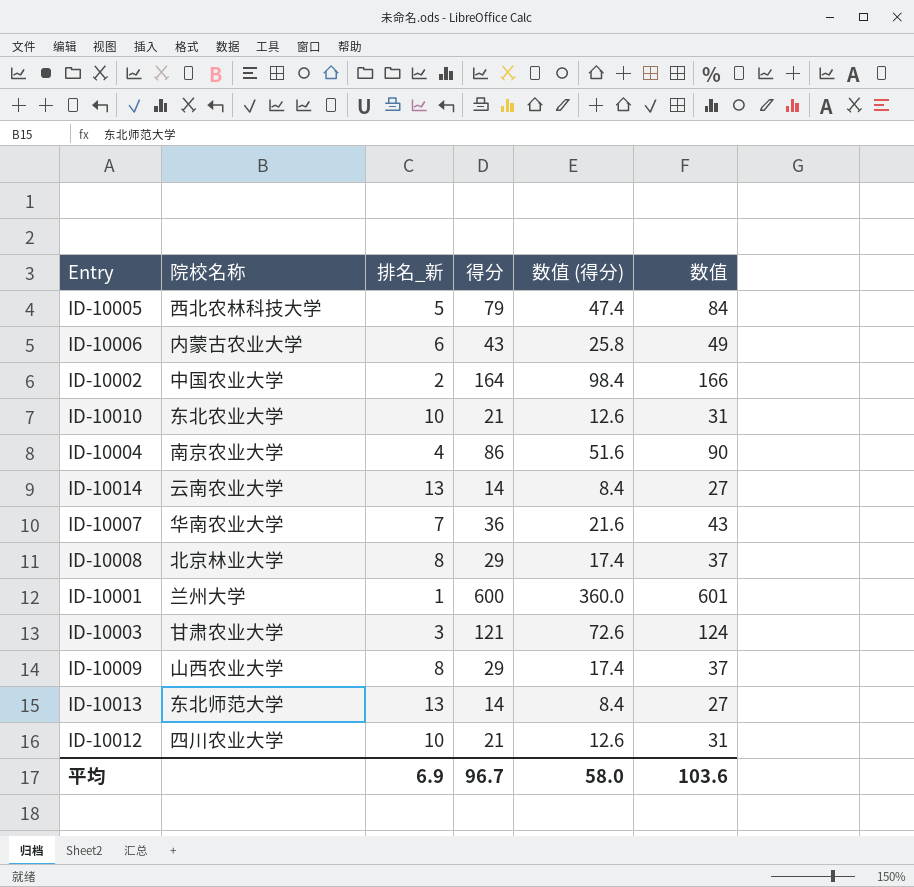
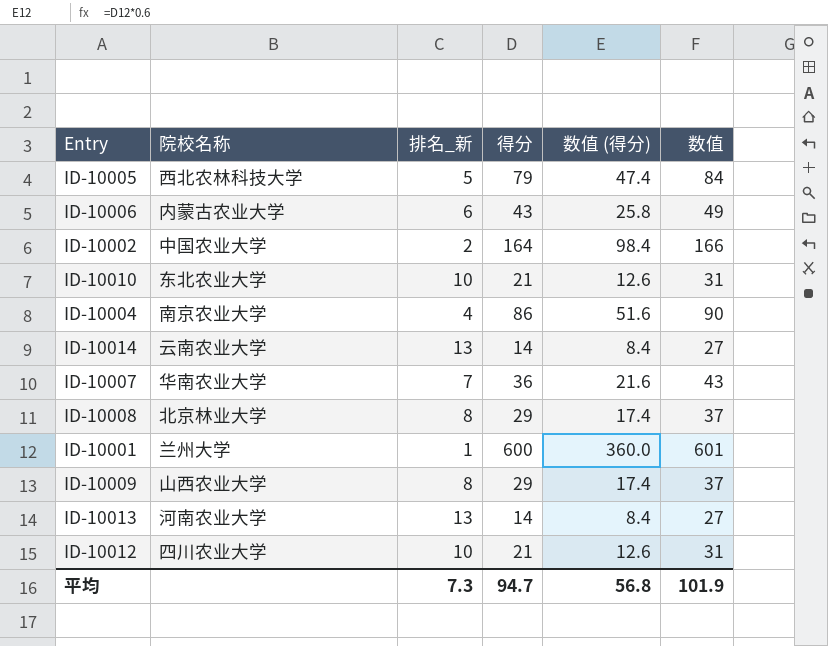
row ID-10003: 甘肃农业大学 | 3 | 121 | 72.6 | 124 -> none
ID-10013 | 院校名称: 东北师范大学 -> 河南农业大学
平均 | 排名_新: 6.9 -> 7.3
平均 | 得分: 96.7 -> 94.7
平均 | 数值 (得分): 58.0 -> 56.8
平均 | 数值: 103.6 -> 101.9

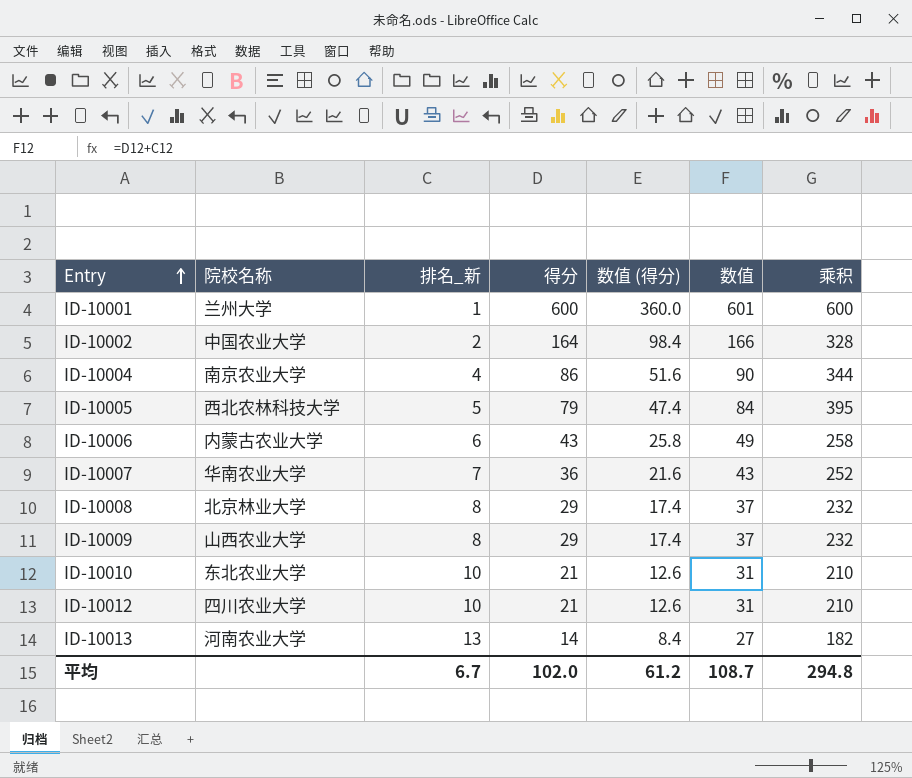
row order: none -> Entry ascending
column 乘积 | formula: none -> [排名_新] * [得分]
row ID-10014: 云南农业大学 | 13 | 14 | 8.4 | 27 -> none
平均 | 排名_新: 7.3 -> 6.7
平均 | 得分: 94.7 -> 102.0
平均 | 数值 (得分): 56.8 -> 61.2
平均 | 数值: 101.9 -> 108.7

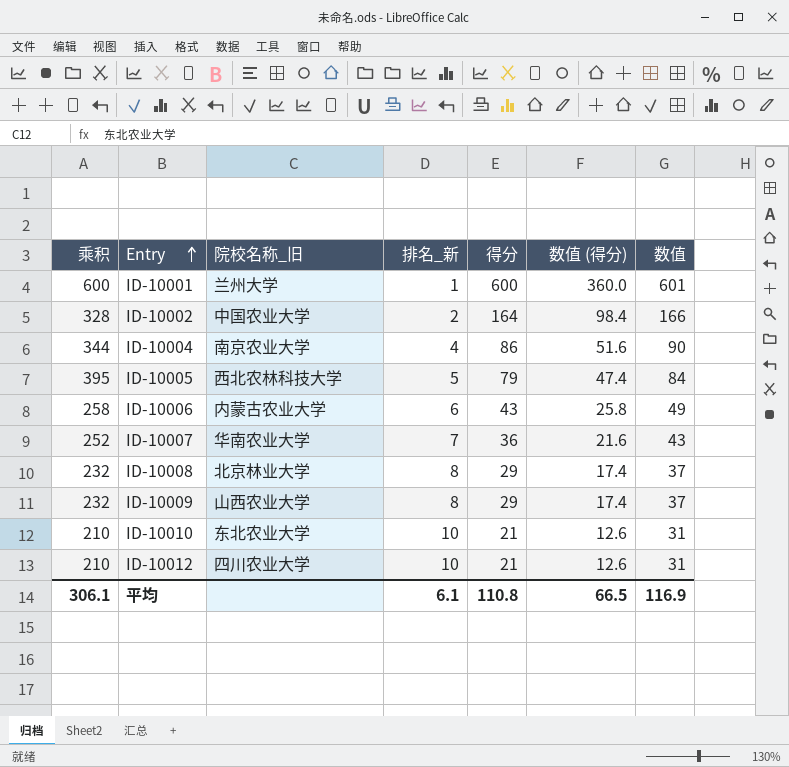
column 乘积 | position: 7 -> 1
column name: 院校名称 -> 院校名称_旧
row ID-10013: 河南农业大学 | 13 | 14 | 8.4 | 27 | 182 -> none
平均 | 乘积: 294.8 -> 306.1
平均 | 排名_新: 6.7 -> 6.1
平均 | 得分: 102.0 -> 110.8
平均 | 数值 (得分): 61.2 -> 66.5
平均 | 数值: 108.7 -> 116.9

